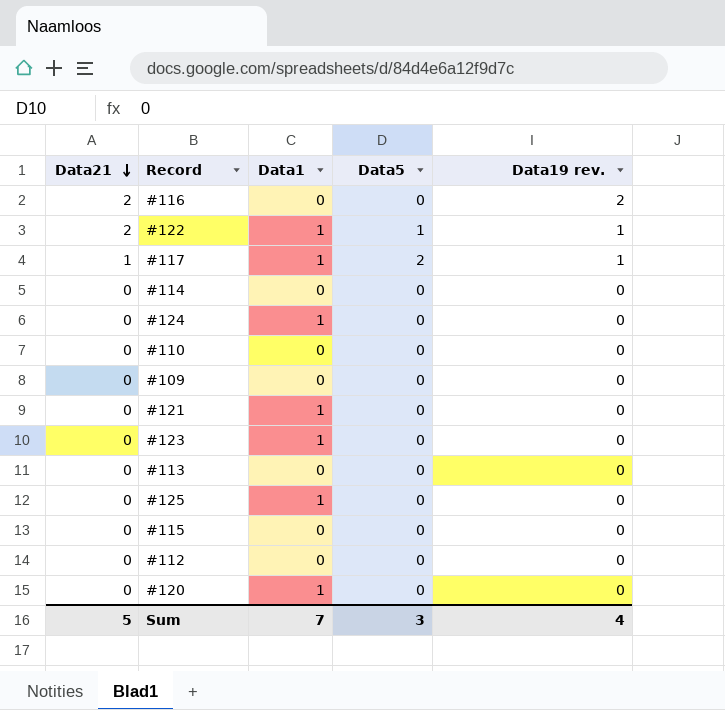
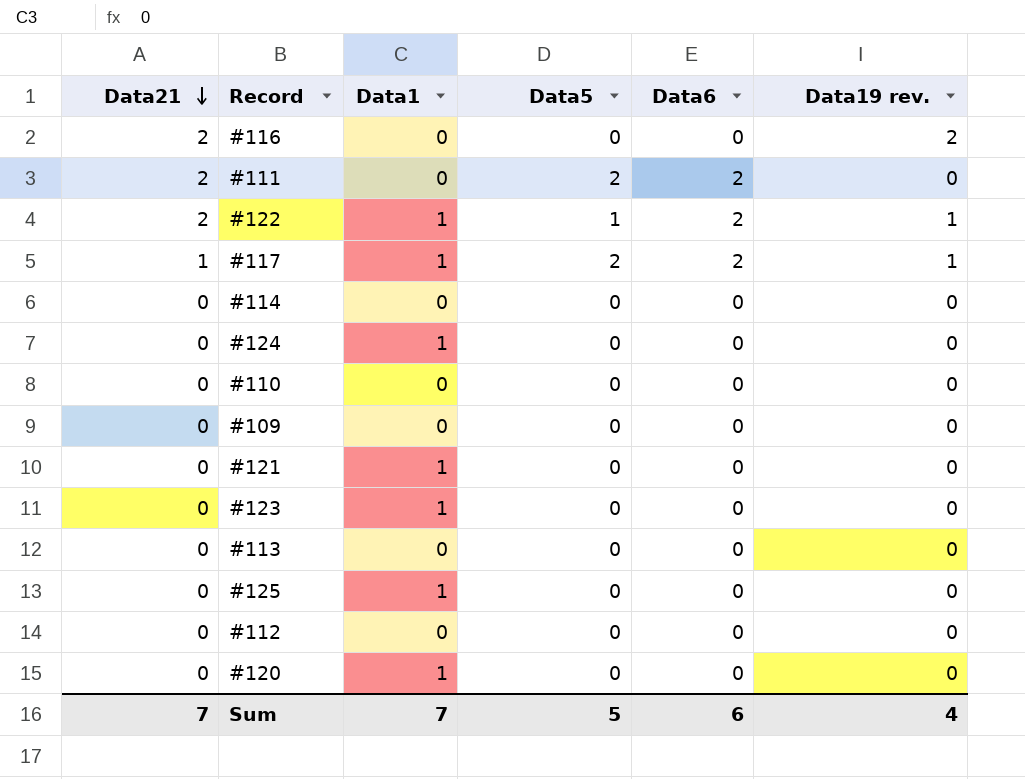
column Data6 | position: none -> 5
row #115: 0 | 0 | 0 | 0 -> none
row #111: none -> 2 | 0 | 2 | 2 | 0
Sum | Data21: 5 -> 7
Sum | Data5: 3 -> 5

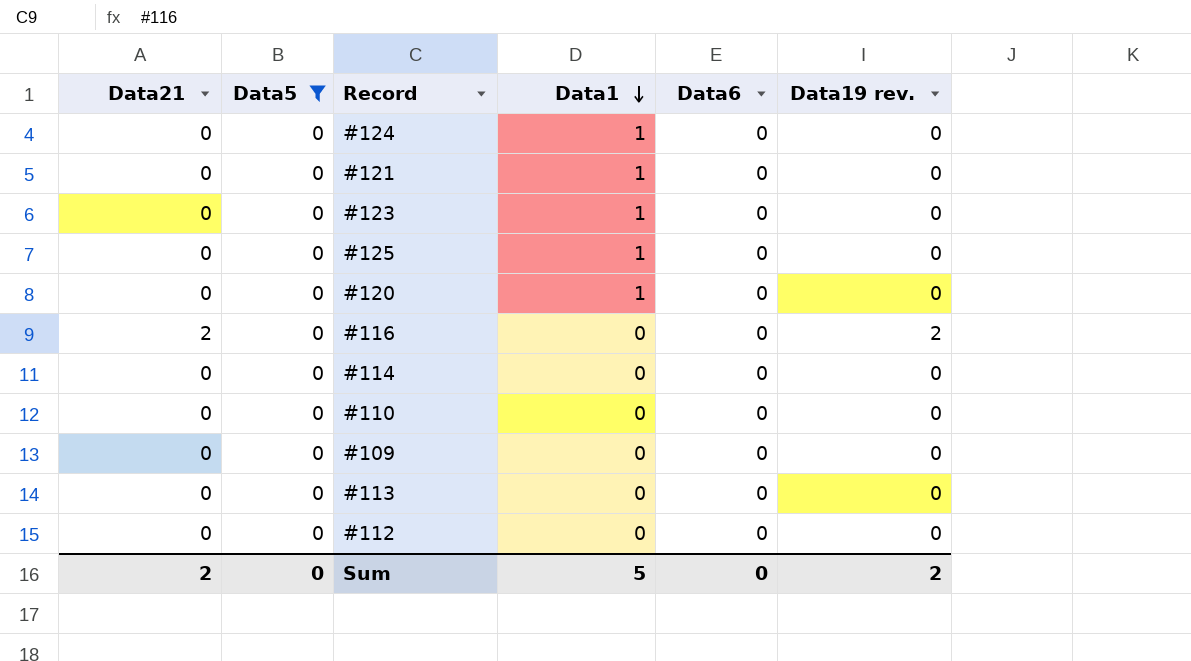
filter: none -> Data5 = 0
row order: Data21 descending -> Data1 descending
column Data5 | position: 4 -> 2
Sum | Data21: 7 -> 2
Sum | Data5: 5 -> 0
Sum | Data1: 7 -> 5
Sum | Data6: 6 -> 0
Sum | Data19 rev.: 4 -> 2

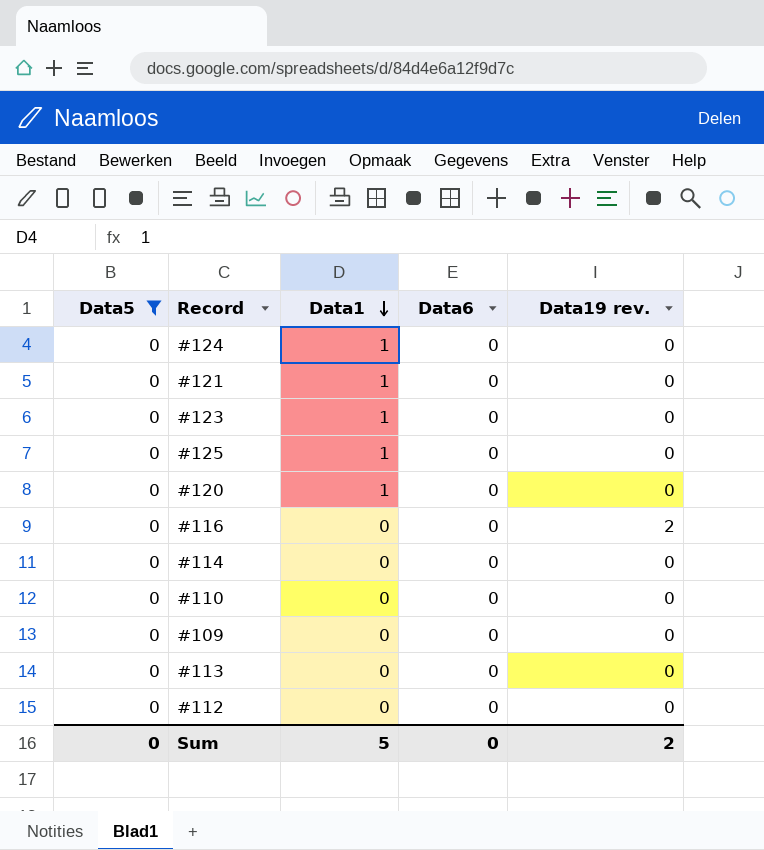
column Data21 | position: 1 -> none

